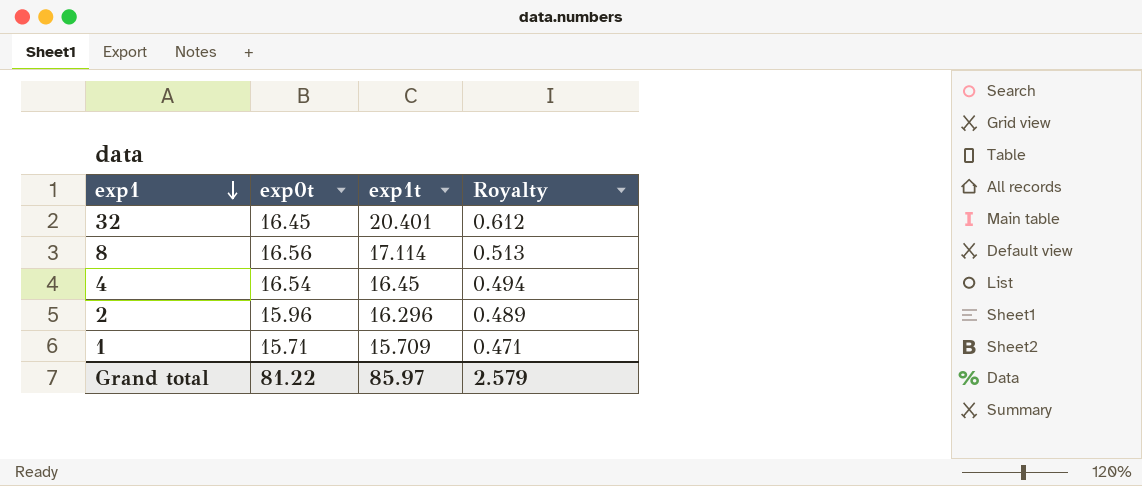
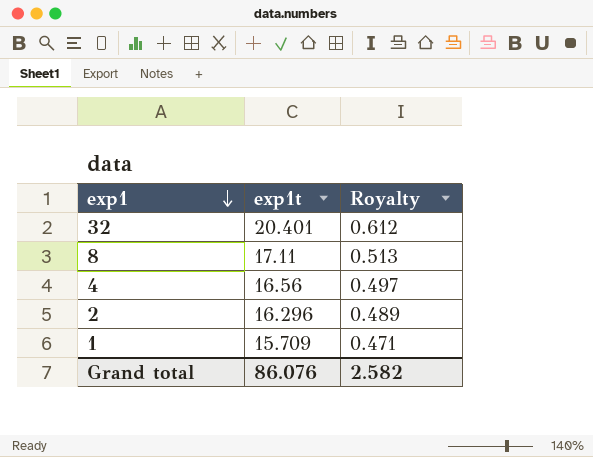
column exp0t | position: 2 -> none
8 | exp1t: 17.114 -> 17.11
4 | exp1t: 16.45 -> 16.56
4 | Royalty: 0.494 -> 0.497
Grand total | exp1t: 85.97 -> 86.076
Grand total | Royalty: 2.579 -> 2.582

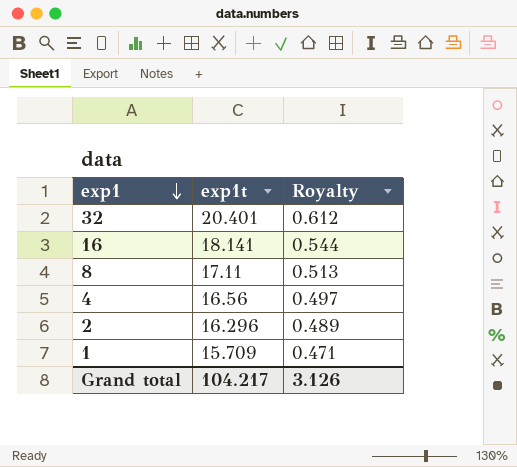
row 16: none -> 18.141 | 0.544
Grand total | exp1t: 86.076 -> 104.217
Grand total | Royalty: 2.582 -> 3.126

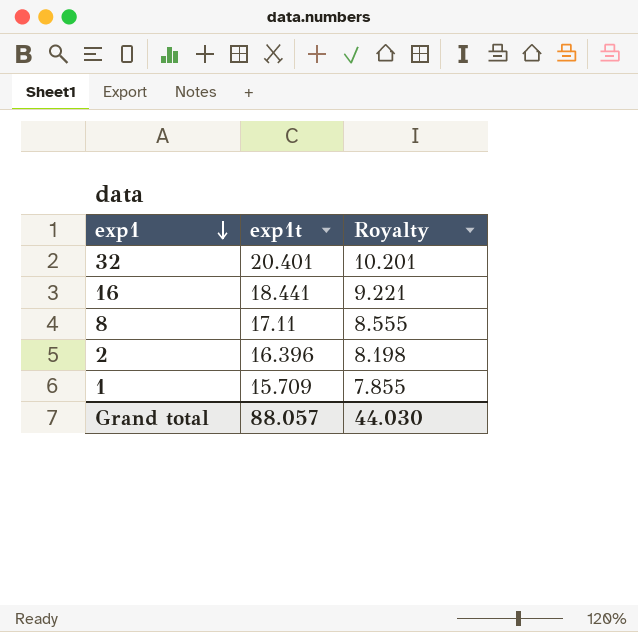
column Royalty | formula: [exp1t] * 0.03 -> [exp1t] * 0.5
row 4: 16.56 | 0.497 -> none
16 | exp1t: 18.141 -> 18.441
2 | exp1t: 16.296 -> 16.396
Grand total | exp1t: 104.217 -> 88.057
Grand total | Royalty: 3.126 -> 44.030

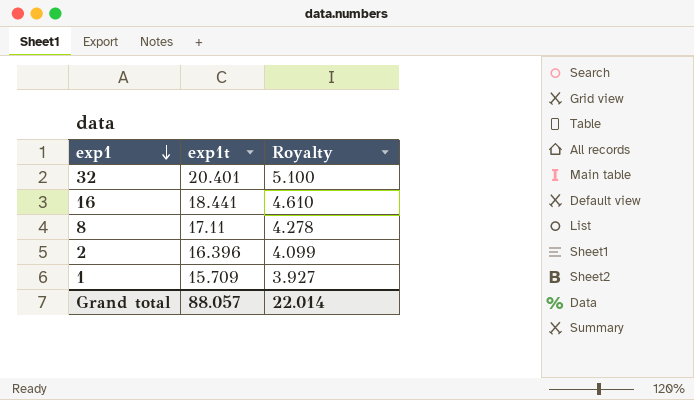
column Royalty | formula: [exp1t] * 0.5 -> [exp1t] * 0.25
Grand total | Royalty: 44.030 -> 22.014

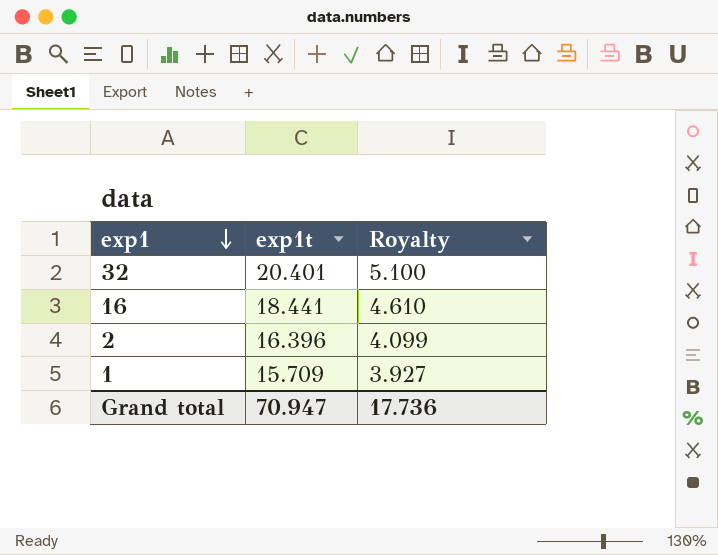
row 8: 17.11 | 4.278 -> none
Grand total | exp1t: 88.057 -> 70.947
Grand total | Royalty: 22.014 -> 17.736

